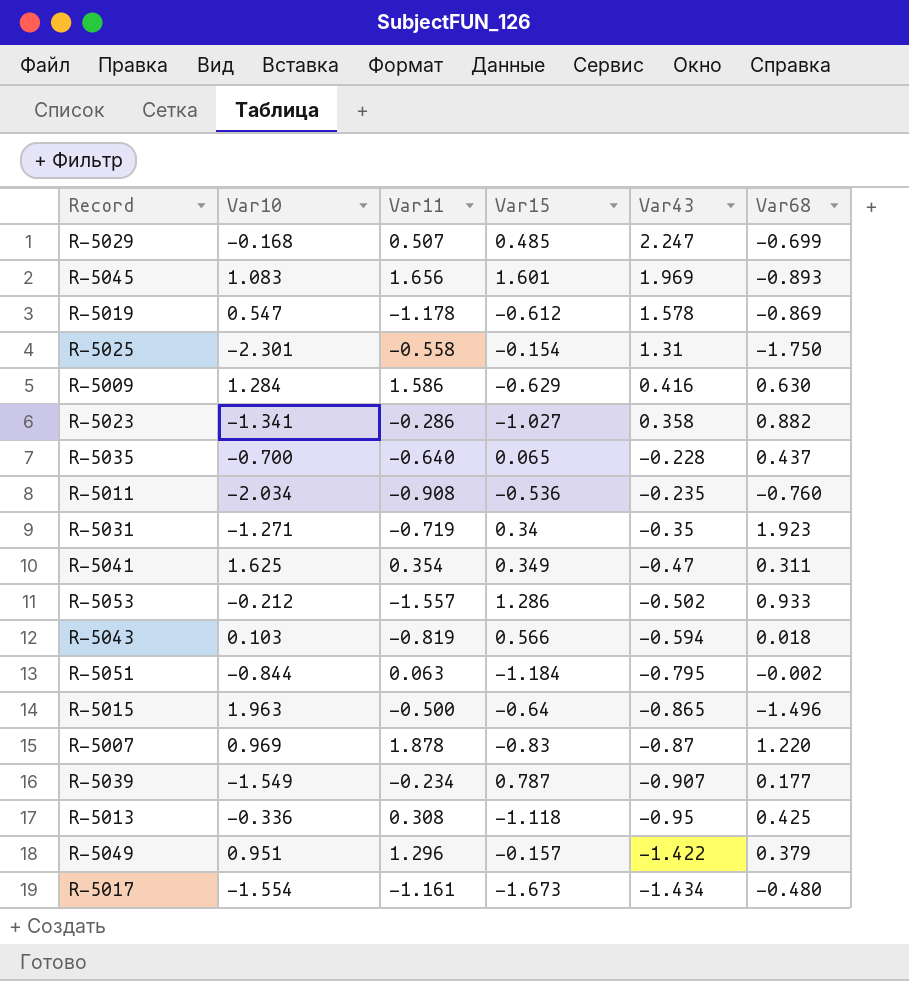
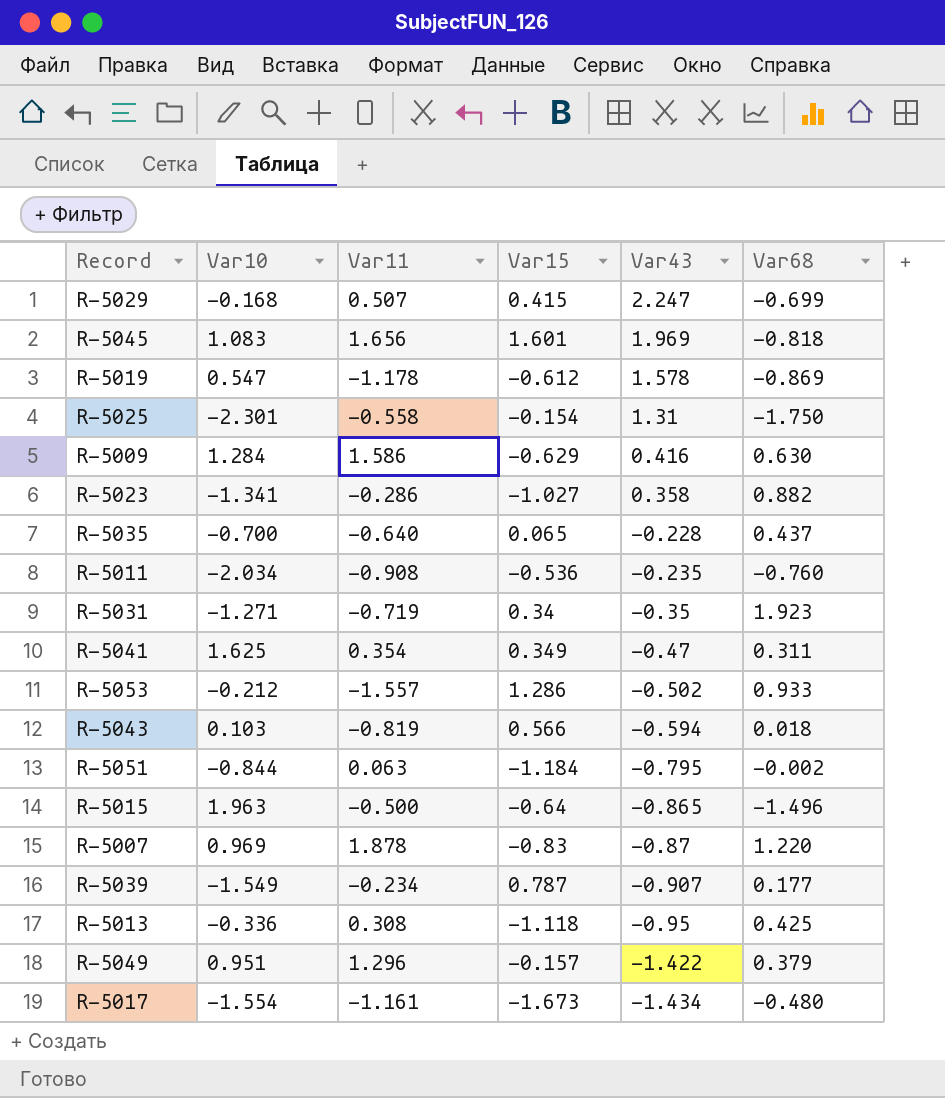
R-5029 | Var15: 0.485 -> 0.415
R-5045 | Var68: -0.893 -> -0.818

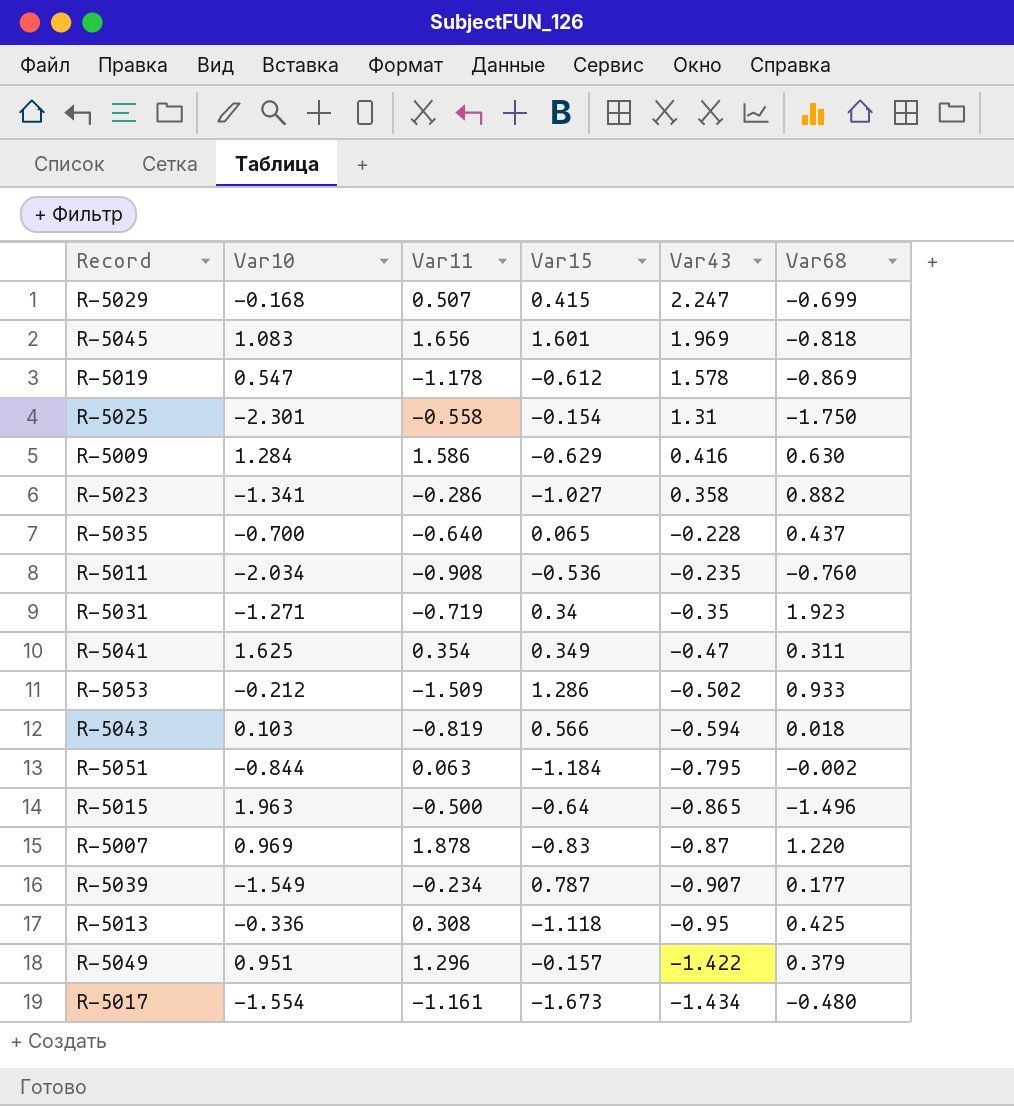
R-5053 | Var11: -1.557 -> -1.509

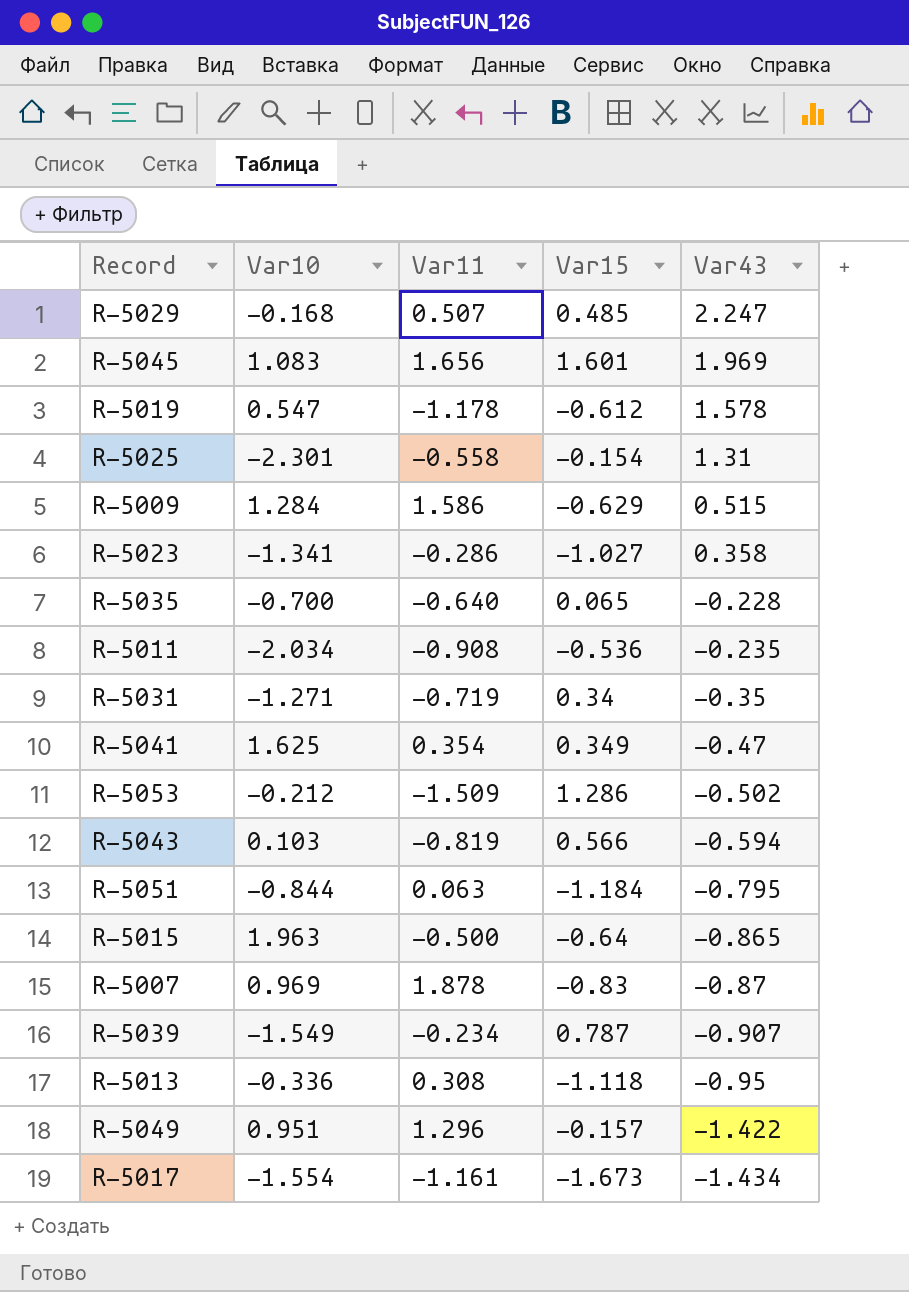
column Var68 | position: 6 -> none
R-5029 | Var15: 0.415 -> 0.485
R-5009 | Var43: 0.416 -> 0.515

